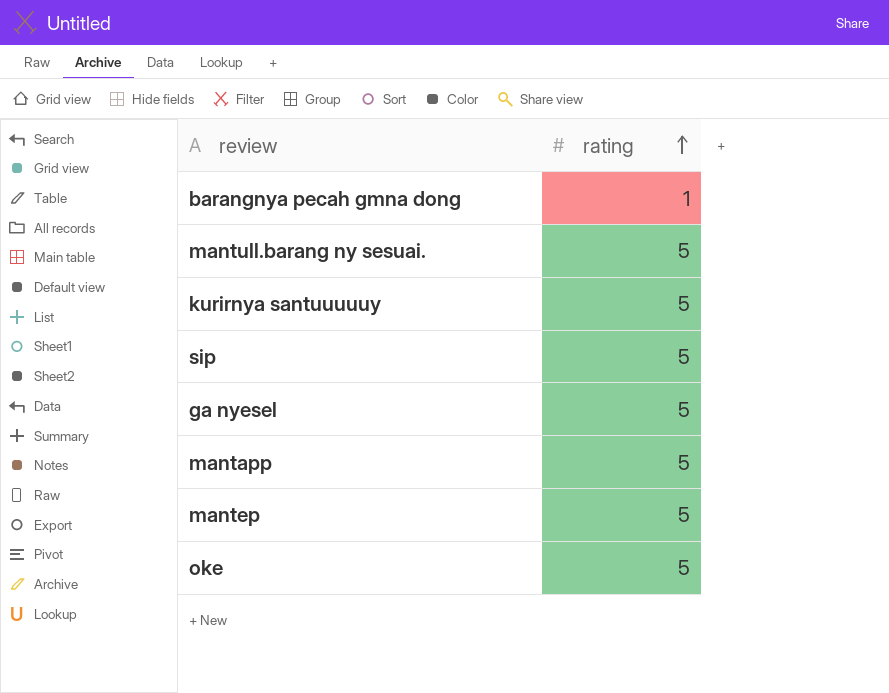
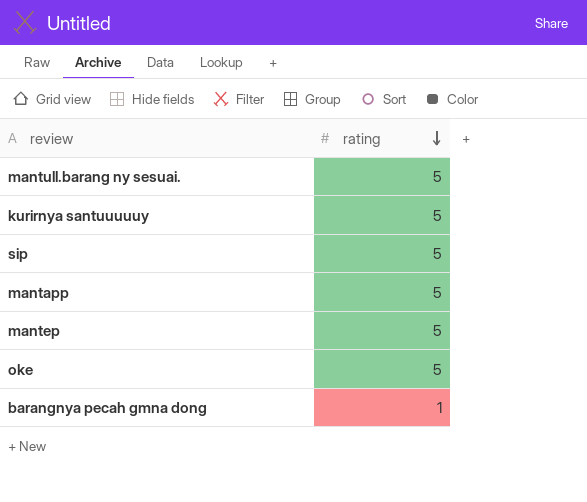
row order: rating ascending -> rating descending
row ga nyesel: 5 -> none

